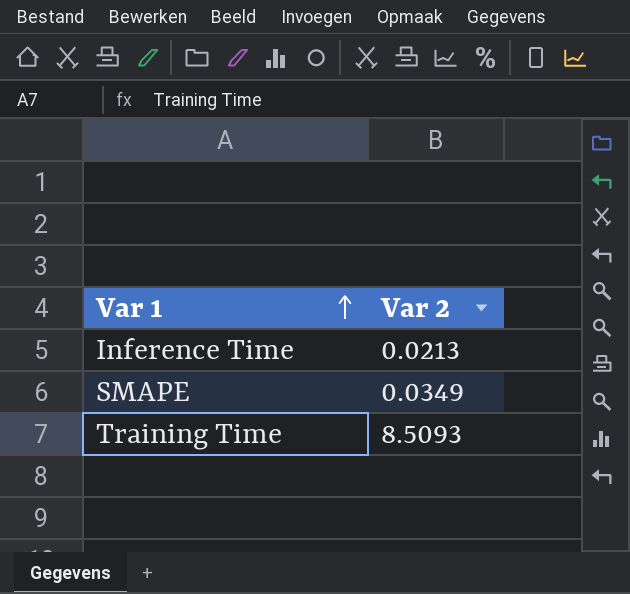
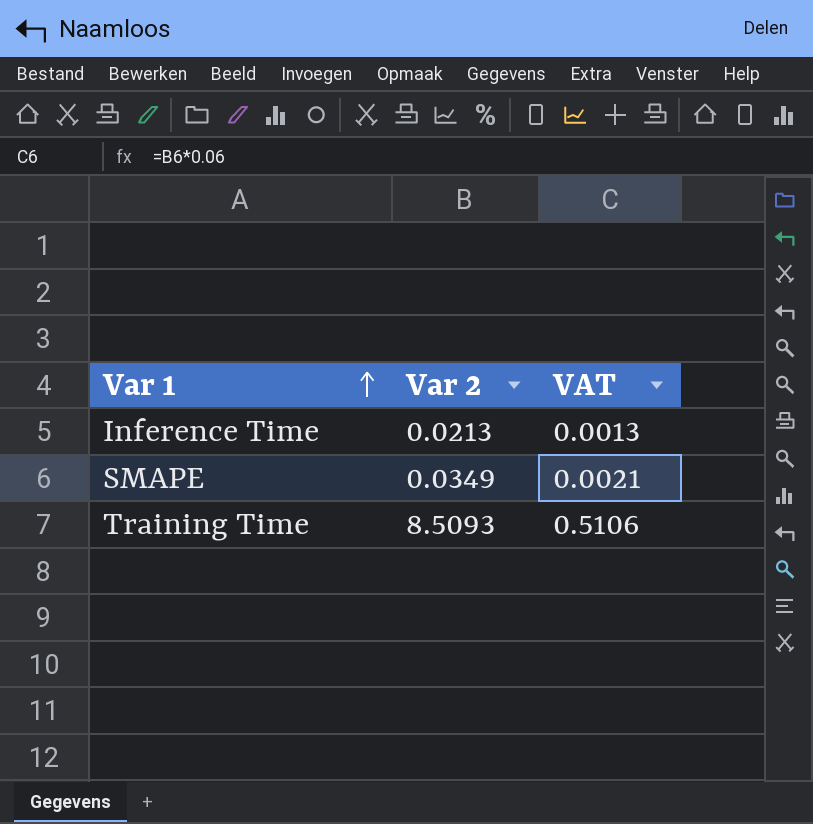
column VAT | formula: none -> [Var 2] * 0.06

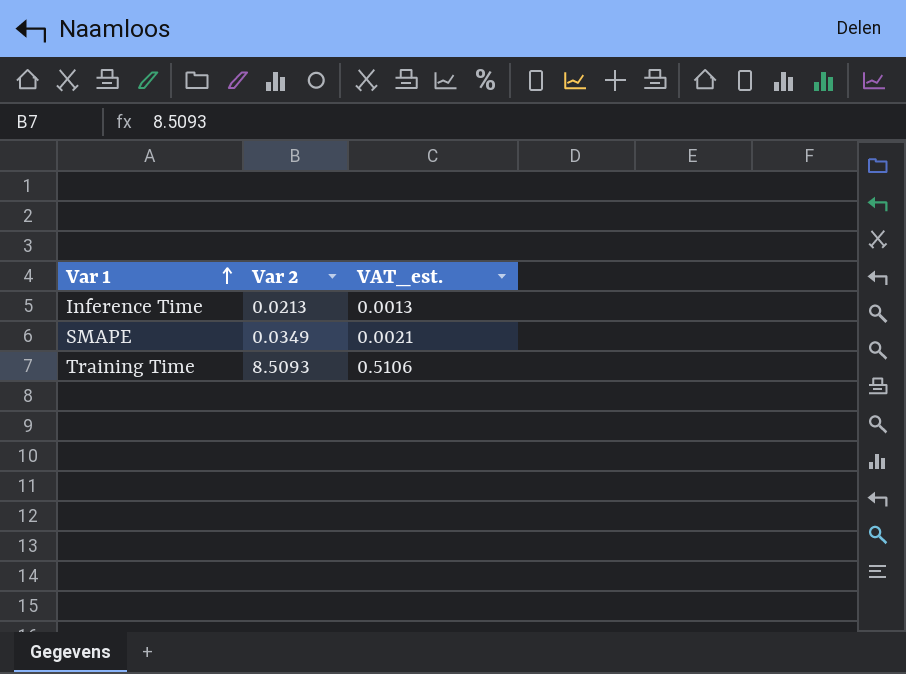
column name: VAT -> VAT_est.

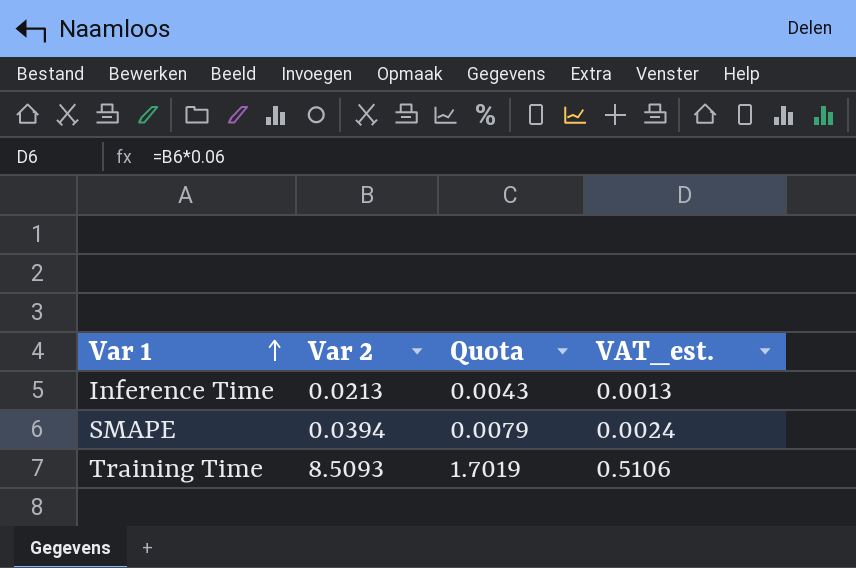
column Quota | formula: none -> [Var 2] * 0.2
SMAPE | Var 2: 0.0349 -> 0.0394
SMAPE | VAT_est.: 0.0021 -> 0.0024

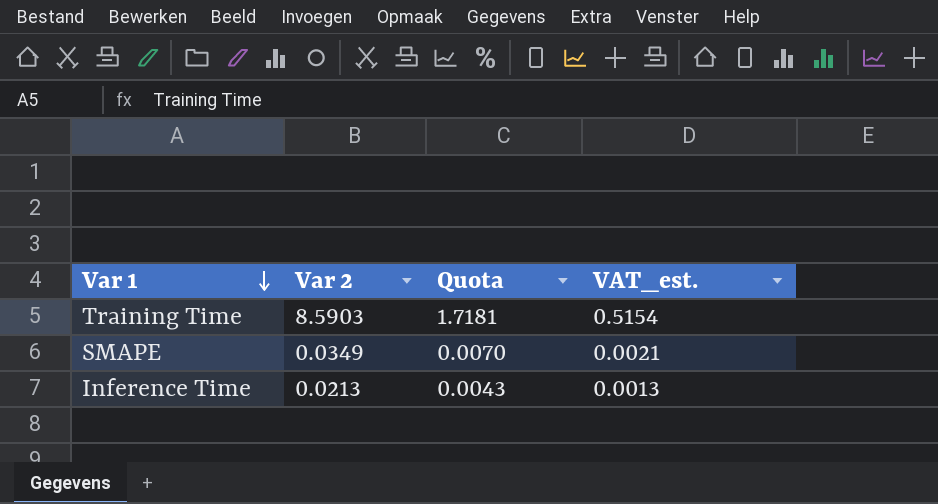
row order: Var 1 ascending -> Var 1 descending
Training Time | Var 2: 8.5093 -> 8.5903
Training Time | Quota: 1.7019 -> 1.7181
Training Time | VAT_est.: 0.5106 -> 0.5154
SMAPE | Var 2: 0.0394 -> 0.0349
SMAPE | Quota: 0.0079 -> 0.0070
SMAPE | VAT_est.: 0.0024 -> 0.0021

